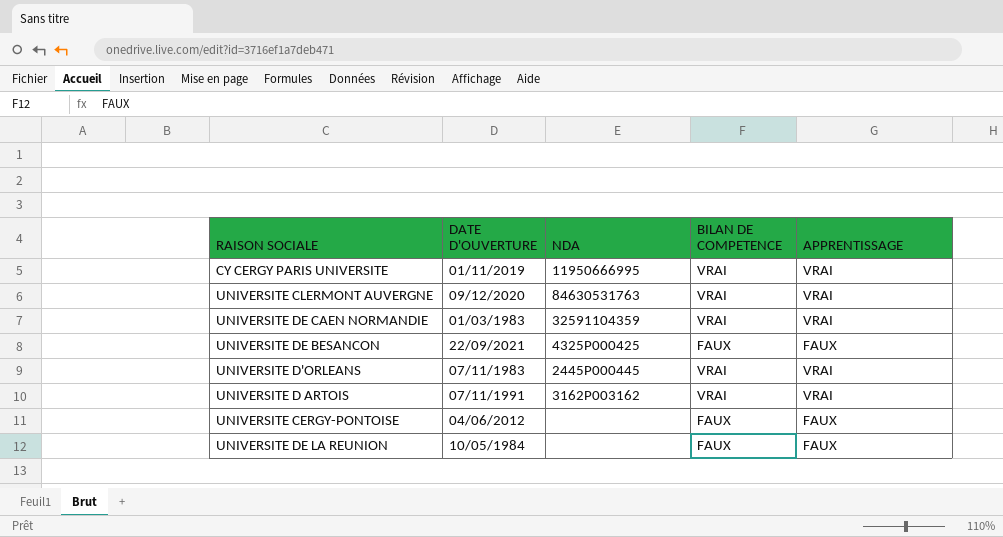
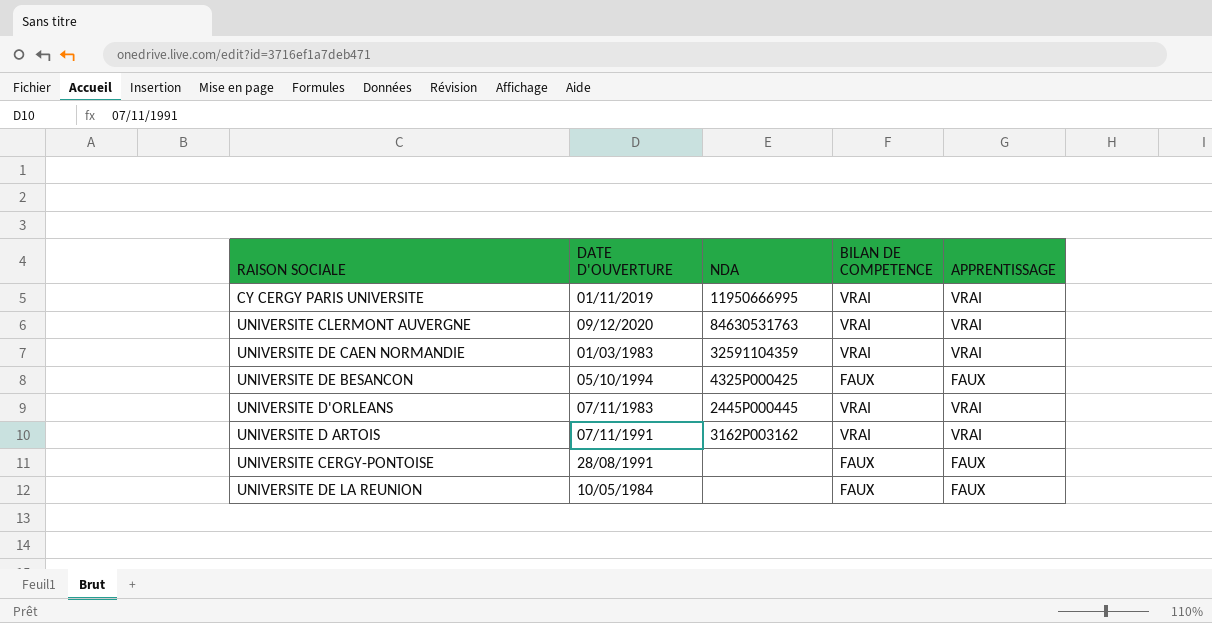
UNIVERSITE DE BESANCON | DATE D'OUVERTURE: 22/09/2021 -> 05/10/1994
UNIVERSITE CERGY-PONTOISE | DATE D'OUVERTURE: 04/06/2012 -> 28/08/1991

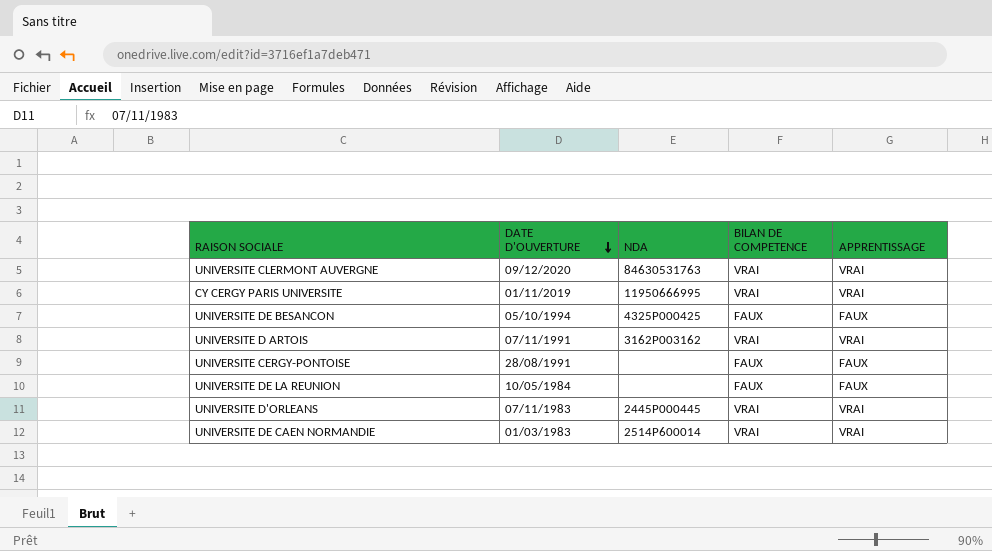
row order: none -> DATE D'OUVERTURE descending
UNIVERSITE DE CAEN NORMANDIE | NDA: 32591104359 -> 2514P600014

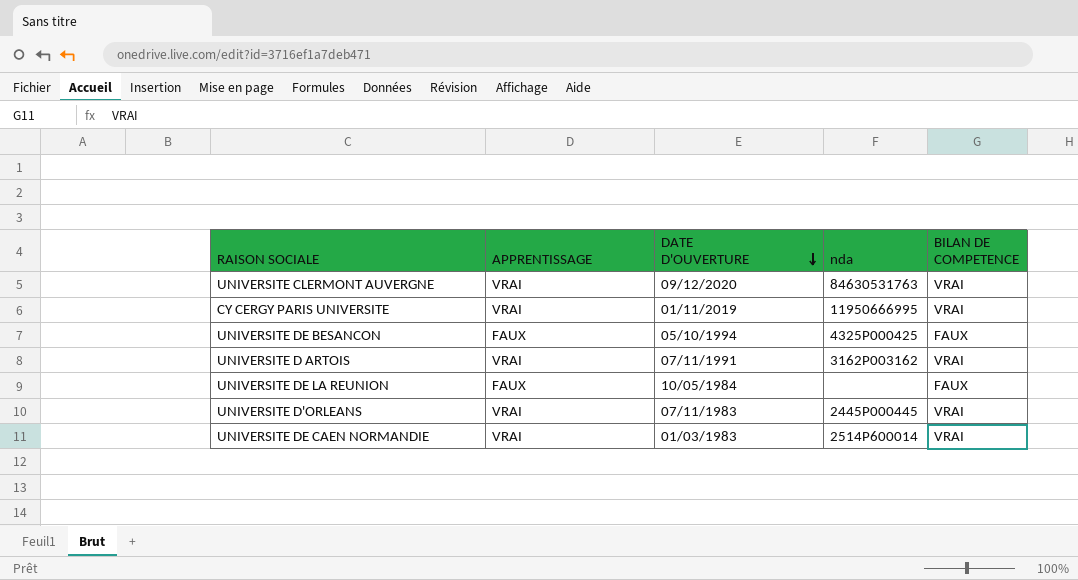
column APPRENTISSAGE | position: 5 -> 2
column name: NDA -> nda
row UNIVERSITE CERGY-PONTOISE: 28/08/1991 | none | FAUX | FAUX -> none

